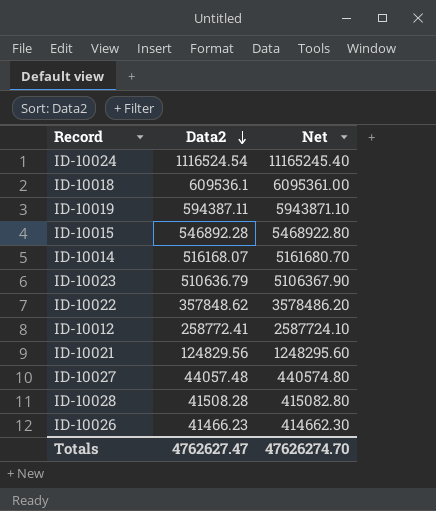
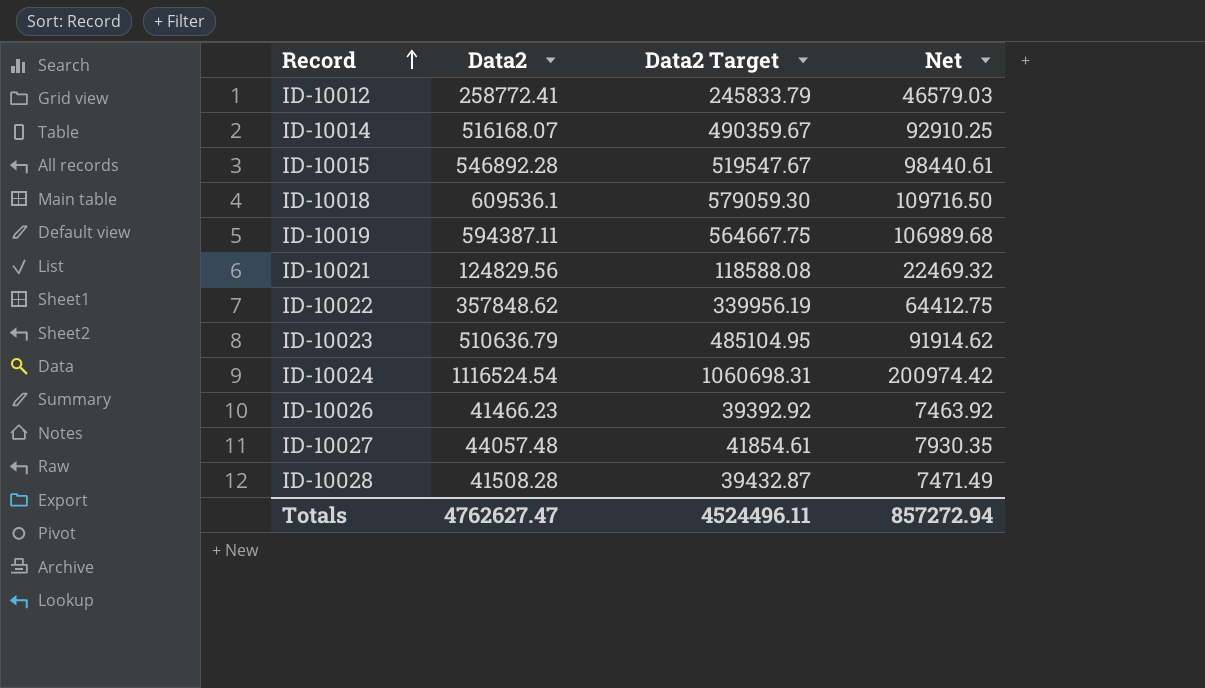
row order: Data2 descending -> Record ascending
column Data2 Target | formula: none -> [Data2] * 0.95
column Net | formula: [Data2] * 10 -> [Data2] * 0.18
Totals | Net: 47626274.70 -> 857272.94

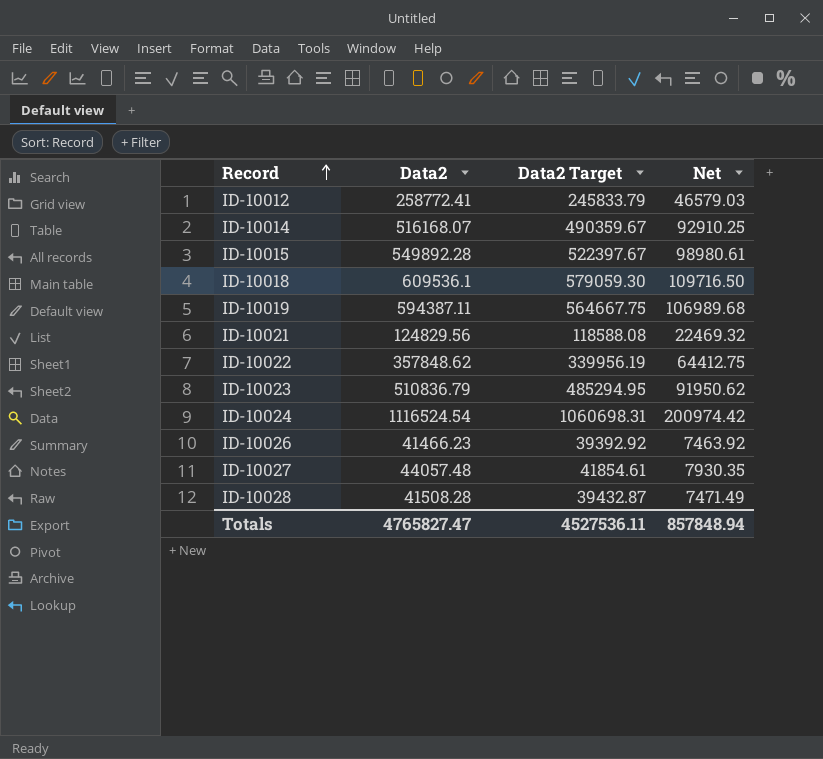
ID-10015 | Data2: 546892.28 -> 549892.28
ID-10015 | Data2 Target: 519547.67 -> 522397.67
ID-10015 | Net: 98440.61 -> 98980.61
ID-10023 | Data2: 510636.79 -> 510836.79
ID-10023 | Data2 Target: 485104.95 -> 485294.95
ID-10023 | Net: 91914.62 -> 91950.62
Totals | Data2: 4762627.47 -> 4765827.47
Totals | Data2 Target: 4524496.11 -> 4527536.11
Totals | Net: 857272.94 -> 857848.94

